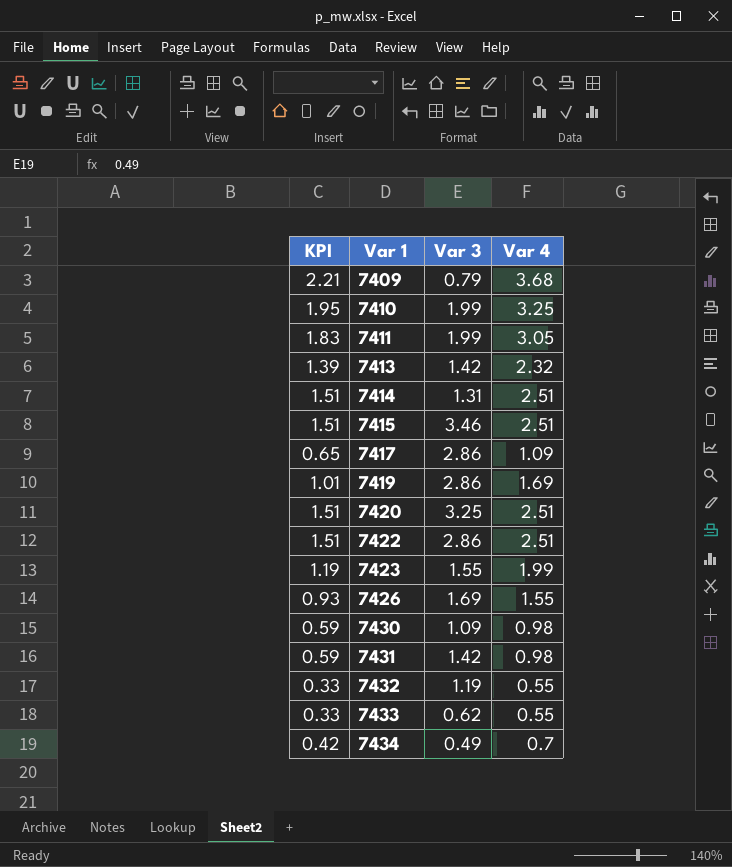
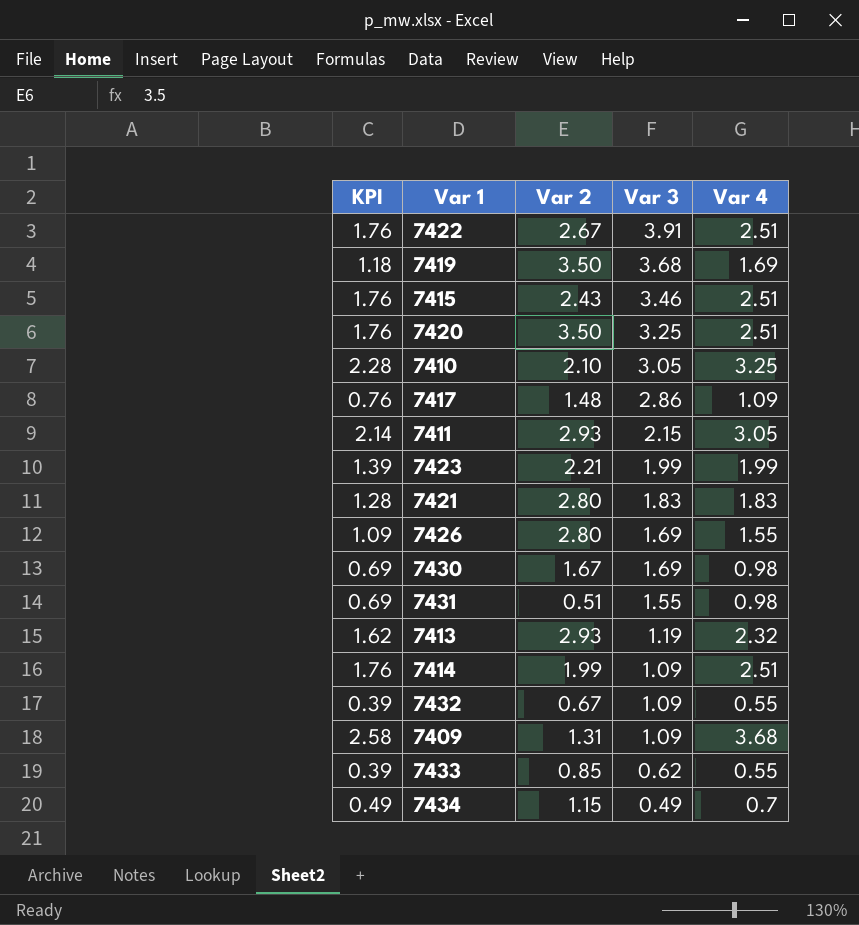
row order: Var 1 ascending -> Var 3 descending
column KPI | formula: [Var 4] * 0.6 -> [Var 4] * 0.7
column Var 2 | position: none -> 3
7422 | Var 3: 2.86 -> 3.91
7419 | Var 3: 2.86 -> 3.68
7410 | Var 3: 1.99 -> 3.05
7411 | Var 3: 1.99 -> 2.15
7423 | Var 3: 1.55 -> 1.99
row 7421: none -> 1.28 | 2.80 | 1.83 | 1.83
7430 | Var 3: 1.09 -> 1.69
7431 | Var 3: 1.42 -> 1.55
7413 | Var 3: 1.42 -> 1.19
7414 | Var 3: 1.31 -> 1.09
7432 | Var 3: 1.19 -> 1.09
7409 | Var 3: 0.79 -> 1.09

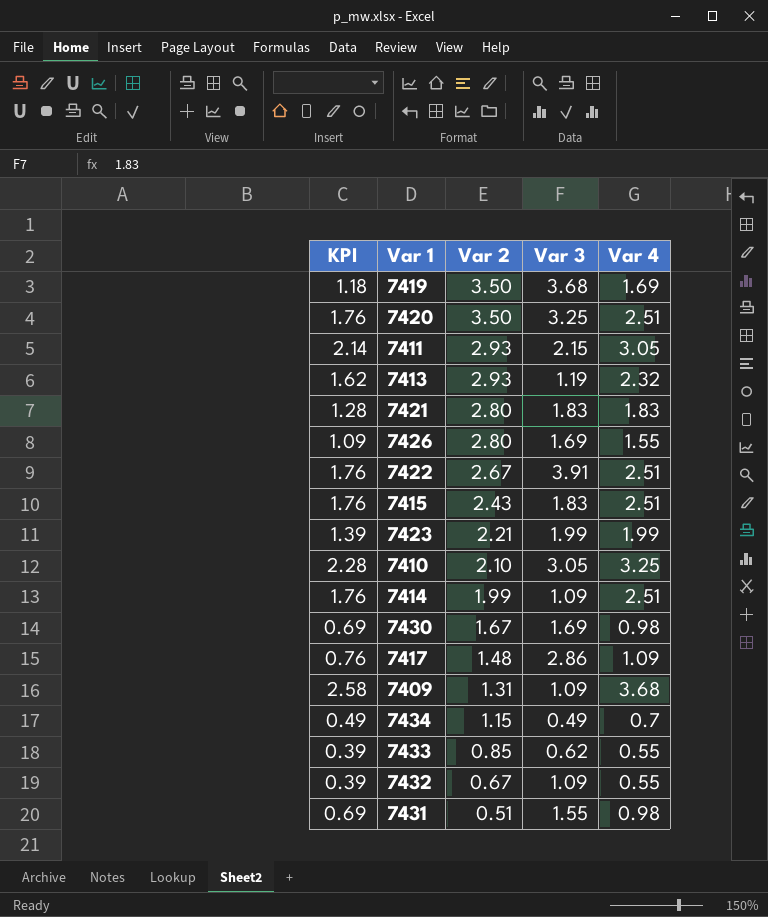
row order: Var 3 descending -> Var 2 descending
7415 | Var 3: 3.46 -> 1.83

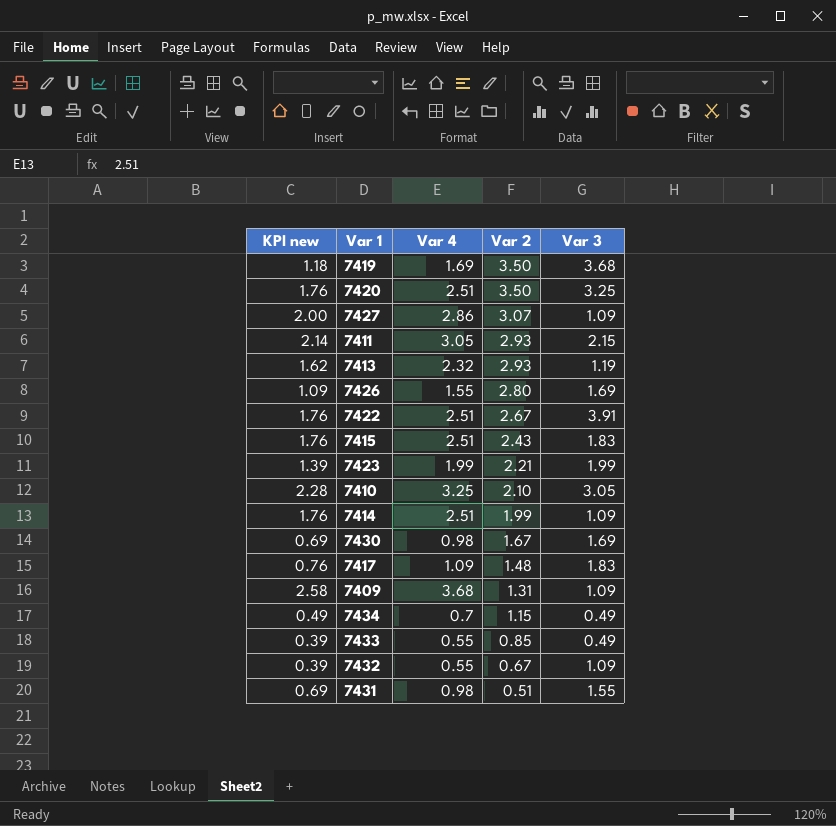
column name: KPI -> KPI new
column Var 4 | position: 5 -> 3
row 7421: 1.28 | 2.80 | 1.83 | 1.83 -> none
row 7427: none -> 2.00 | 2.86 | 3.07 | 1.09
7417 | Var 3: 2.86 -> 1.83
7433 | Var 3: 0.62 -> 0.49

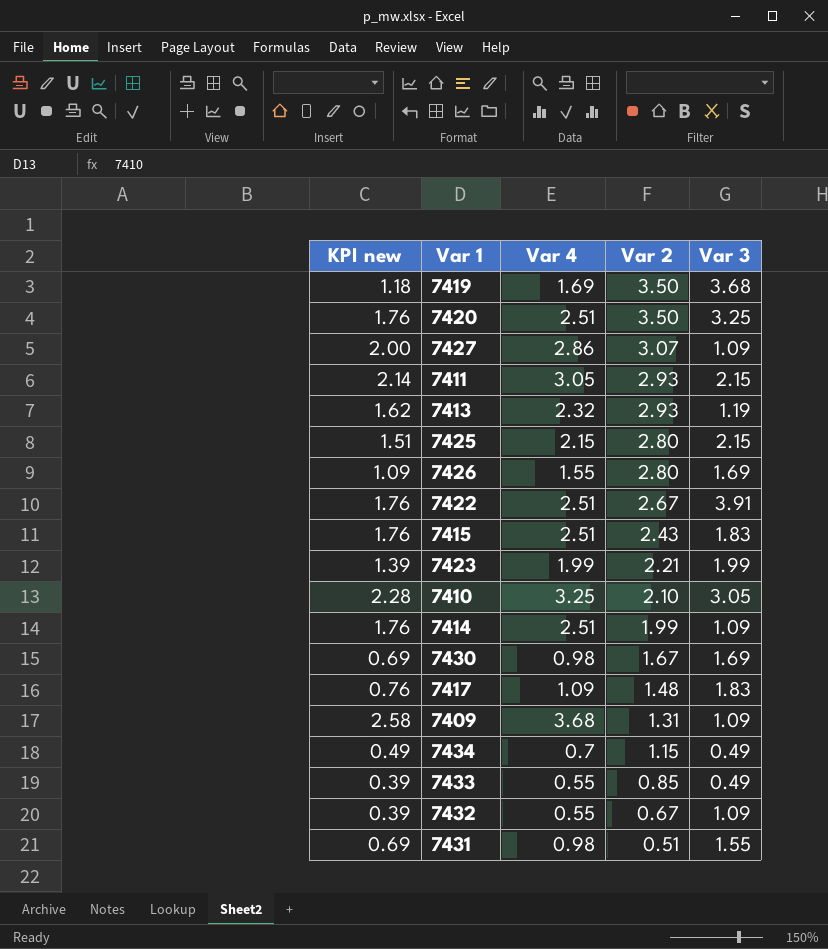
row 7425: none -> 1.51 | 2.15 | 2.80 | 2.15

